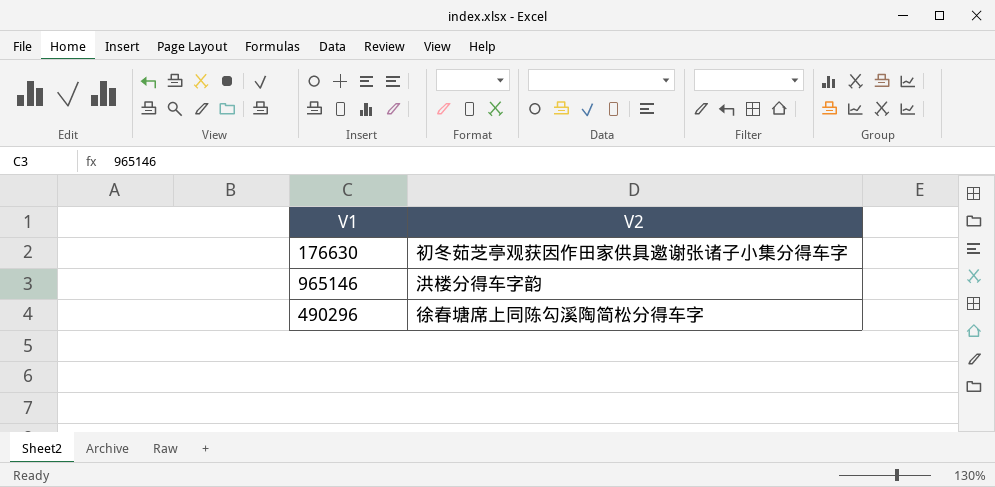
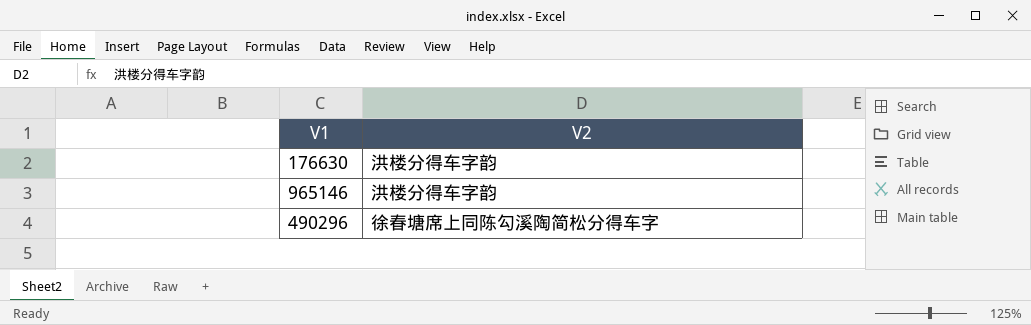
176630 | V2: 初冬茹芝亭观获因作田家供具邀谢张诸子小集分得车字 -> 洪楼分得车字韵

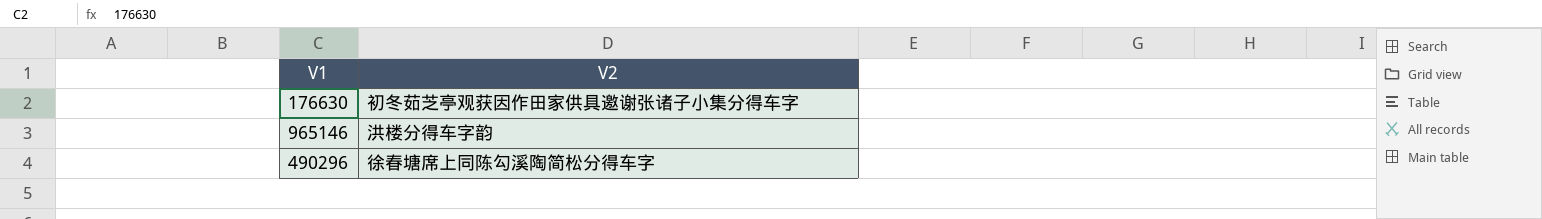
176630 | V2: 洪楼分得车字韵 -> 初冬茹芝亭观获因作田家供具邀谢张诸子小集分得车字

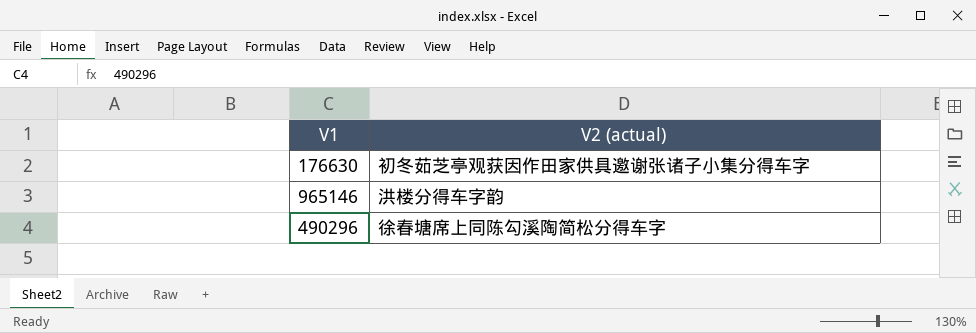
column name: V2 -> V2 (actual)

